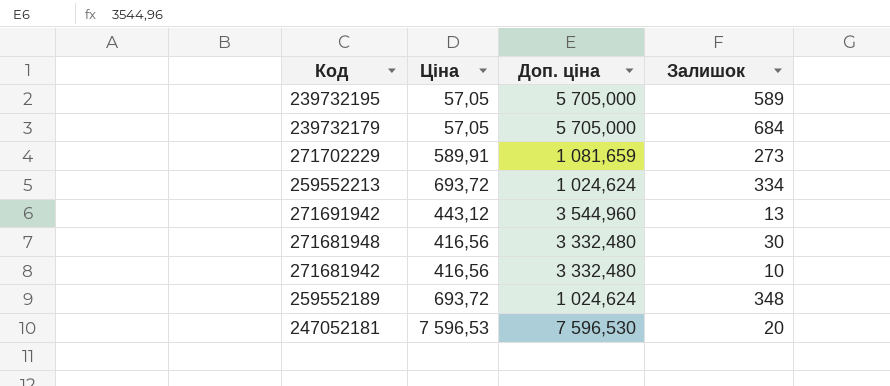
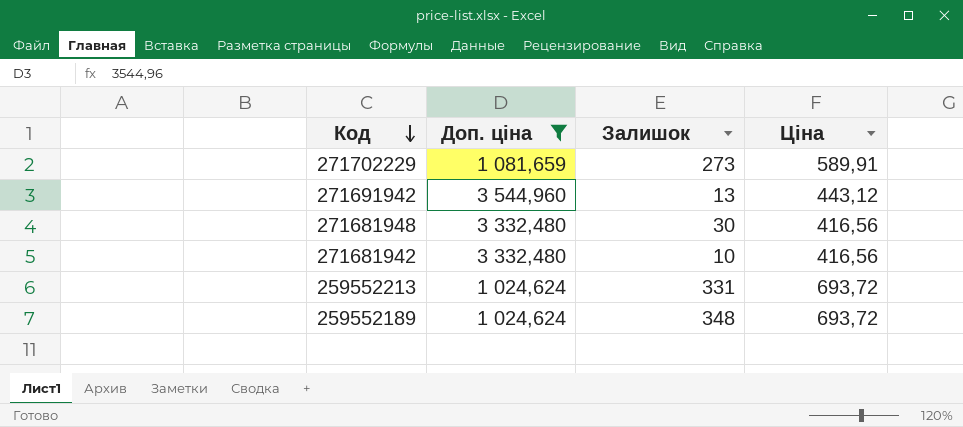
filter: none -> Доп. ціна <= 3 544,960
row order: none -> Код descending
column Ціна | position: 2 -> 4
259552213 | Залишок: 334 -> 331

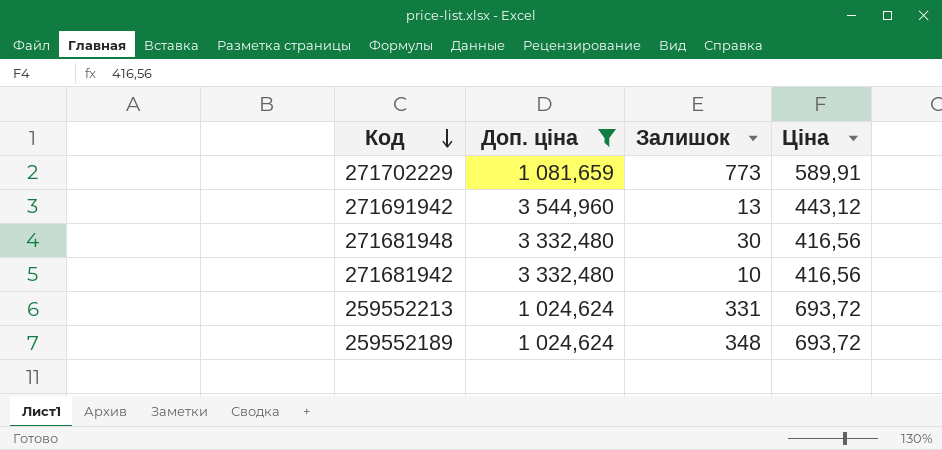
271702229 | Залишок: 273 -> 773

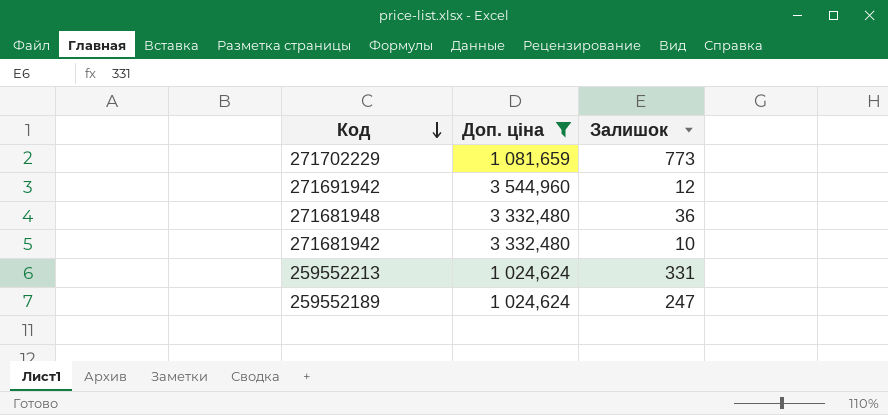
column Ціна | position: 4 -> none
271691942 | Залишок: 13 -> 12
271681948 | Залишок: 30 -> 36
259552189 | Залишок: 348 -> 247

